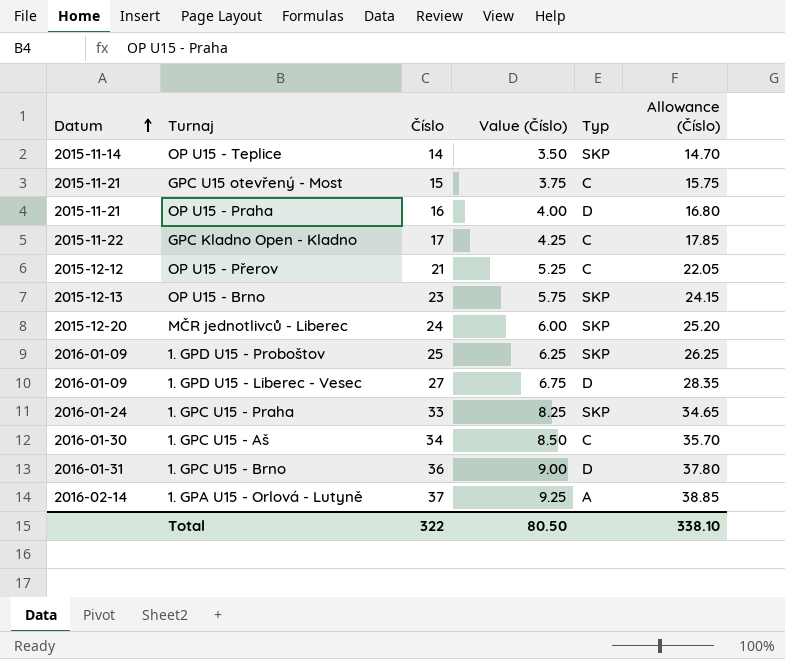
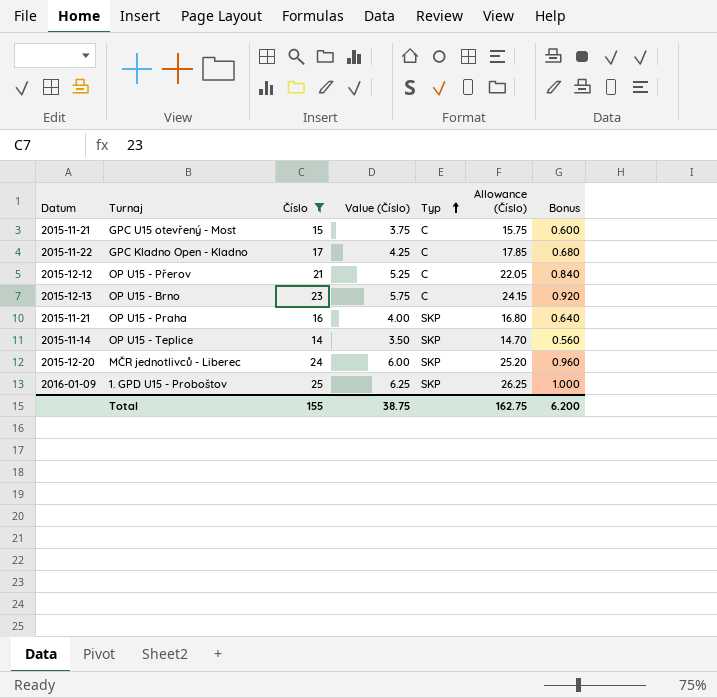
filter: none -> Číslo <= 25
row order: Datum ascending -> Typ ascending
column Bonus | formula: none -> [Číslo] * 0.04
OP U15 - Brno | Typ: SKP -> C
OP U15 - Praha | Typ: D -> SKP
Total | Číslo: 322 -> 155
Total | Value (Číslo): 80.50 -> 38.75
Total | Allowance (Číslo): 338.10 -> 162.75

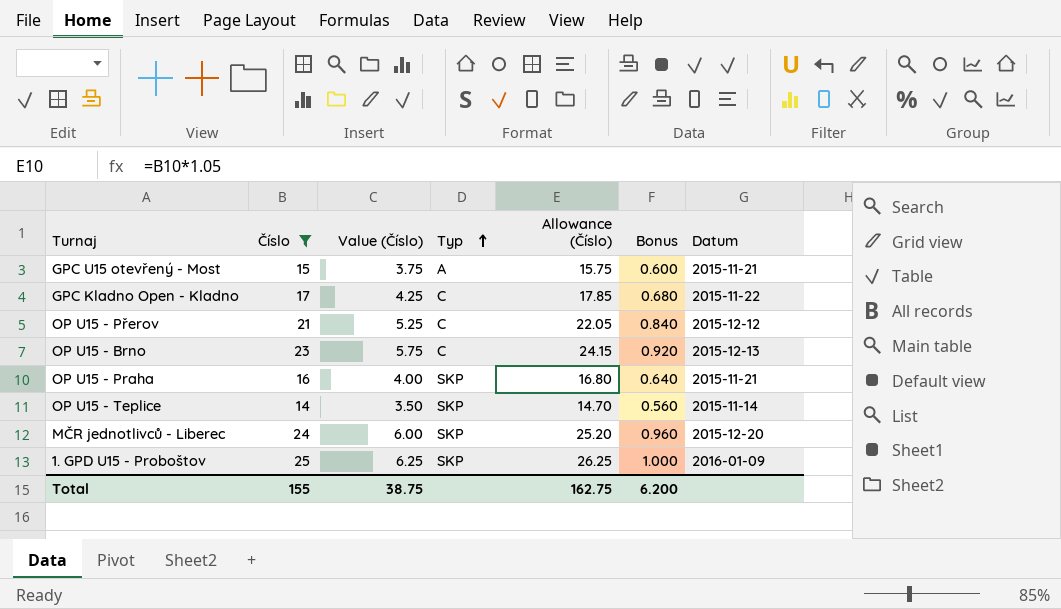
column Datum | position: 1 -> 7
GPC U15 otevřený - Most | Typ: C -> A

